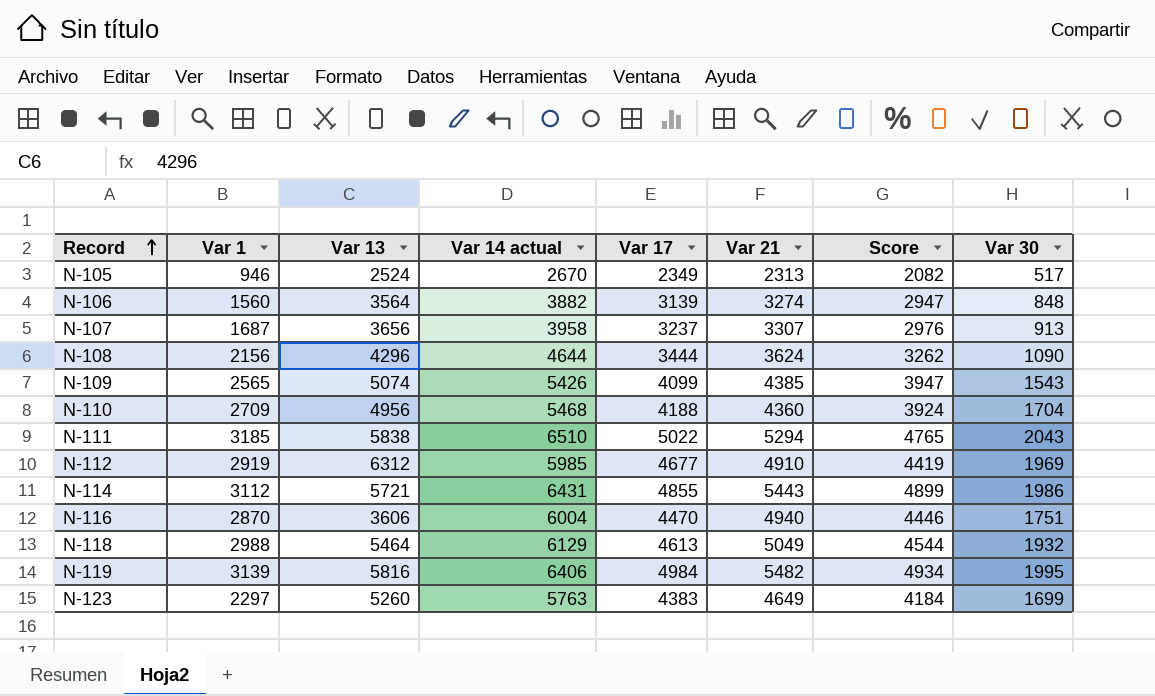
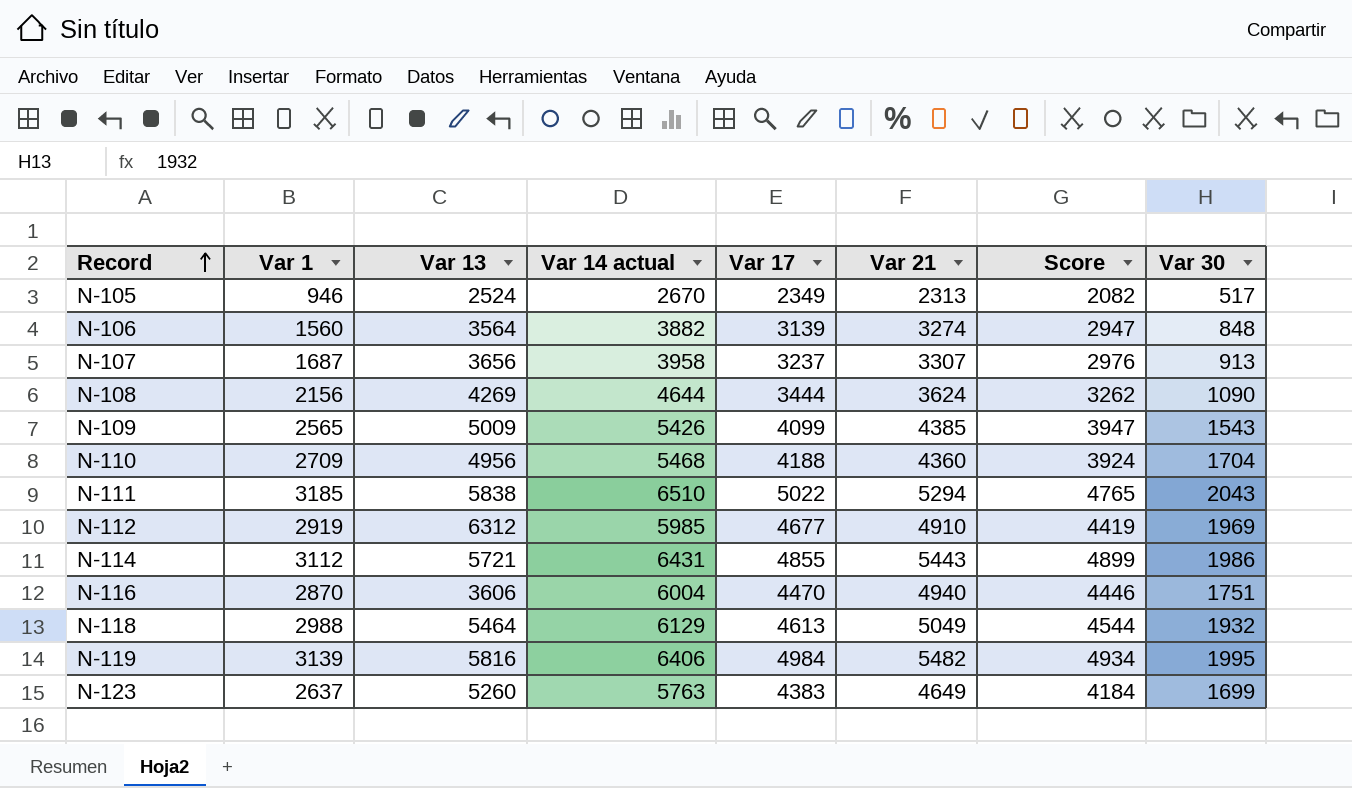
N-108 | Var 13: 4296 -> 4269
N-109 | Var 13: 5074 -> 5009
N-123 | Var 1: 2297 -> 2637

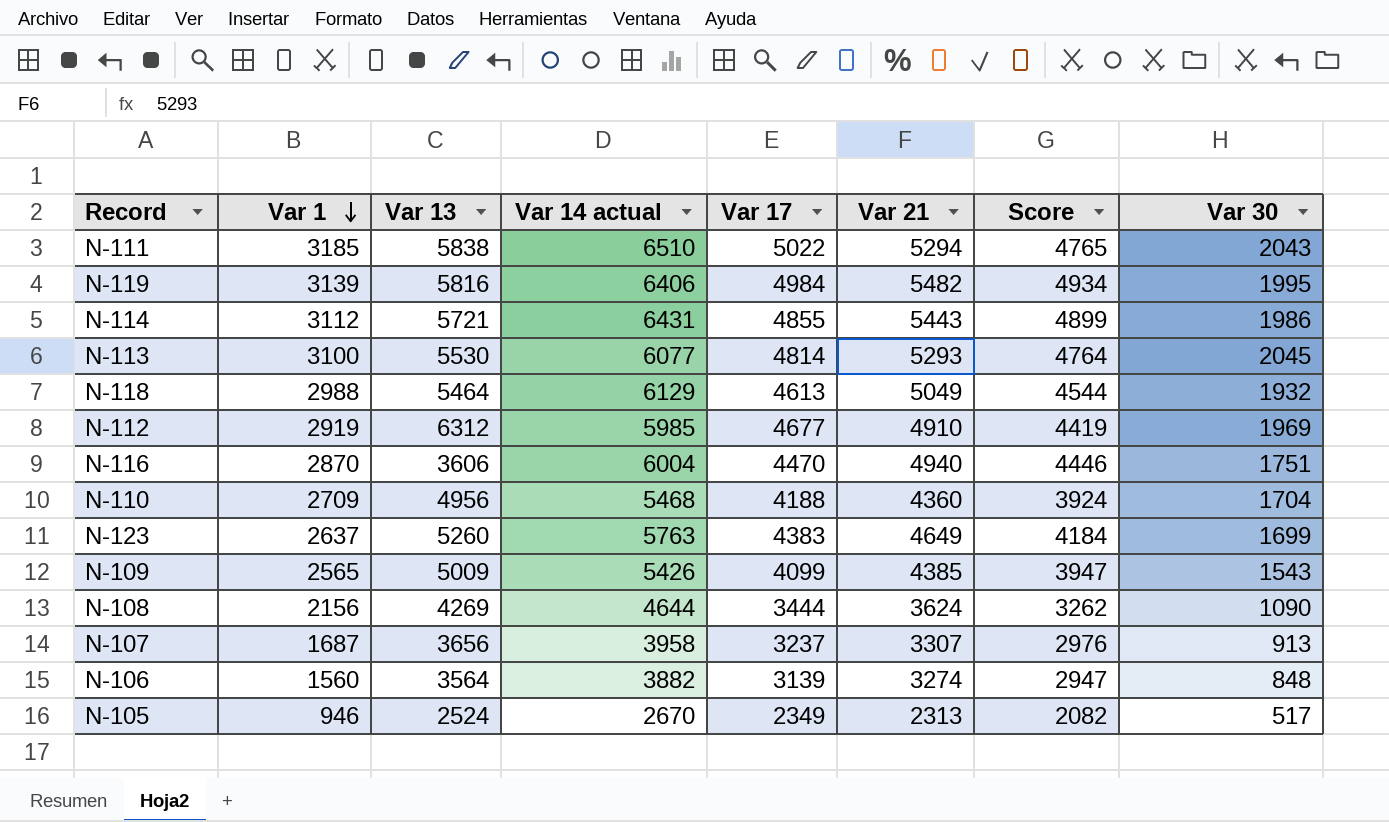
row order: Record ascending -> Var 1 descending
row N-113: none -> 3100 | 5530 | 6077 | 4814 | 5293 | 4764 | 2045

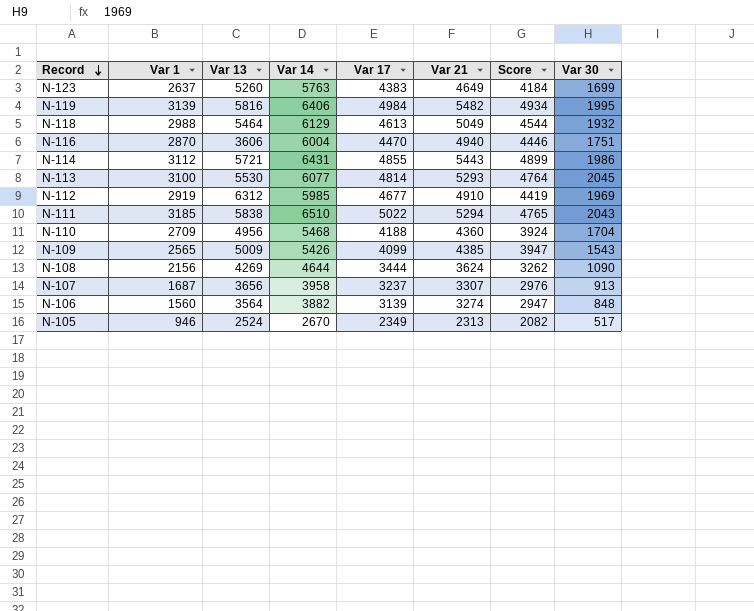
row order: Var 1 descending -> Record descending
column name: Var 14 actual -> Var 14

